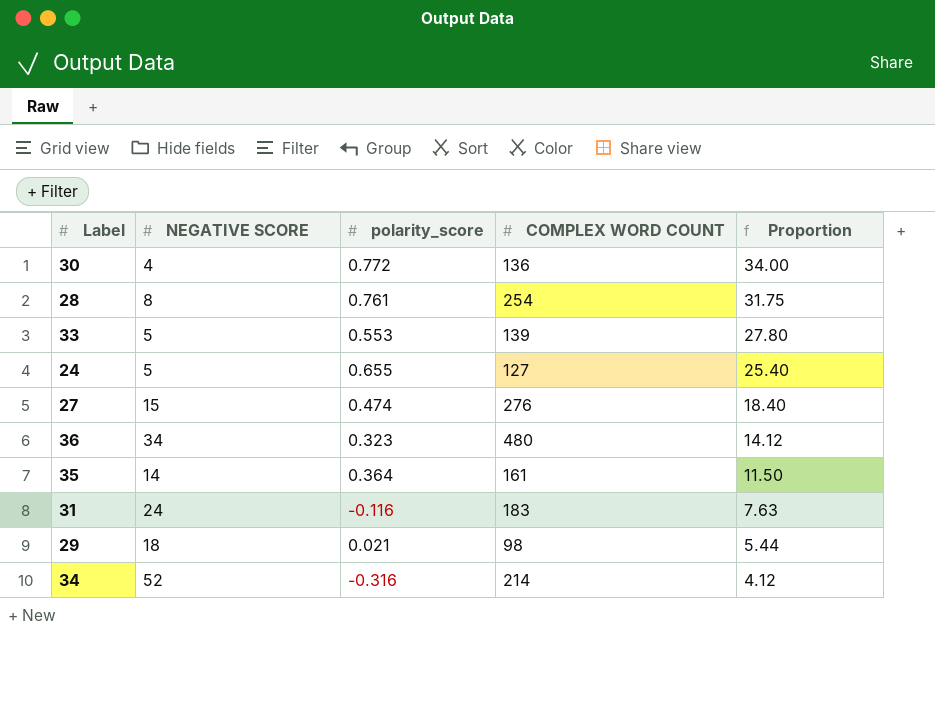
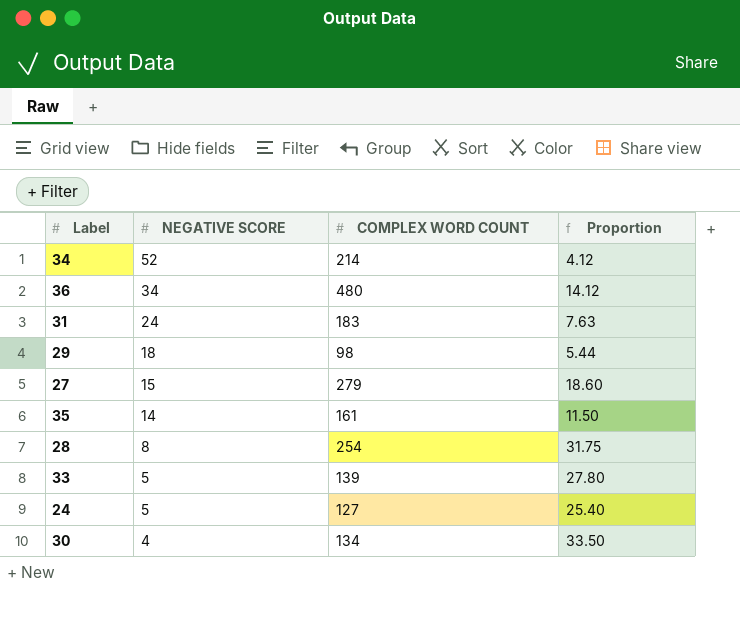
row order: Proportion descending -> NEGATIVE SCORE descending
column polarity_score | position: 3 -> none
27 | COMPLEX WORD COUNT: 276 -> 279
27 | Proportion: 18.40 -> 18.60
30 | COMPLEX WORD COUNT: 136 -> 134
30 | Proportion: 34.00 -> 33.50

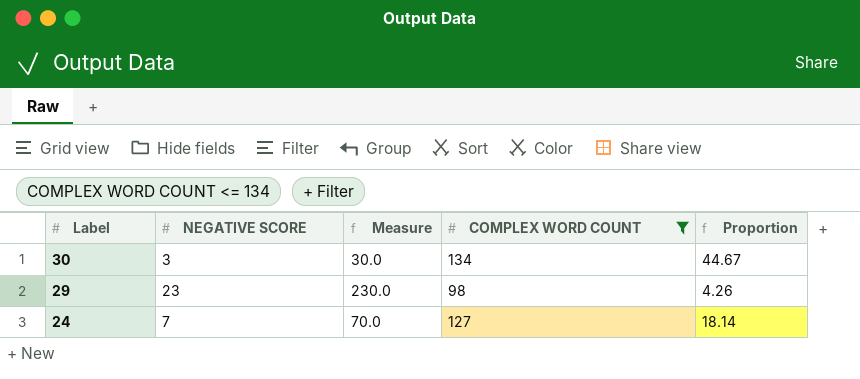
filter: none -> COMPLEX WORD COUNT <= 134
row order: NEGATIVE SCORE descending -> Label descending
column Measure | formula: none -> [NEGATIVE SCORE] * 10
30 | NEGATIVE SCORE: 4 -> 3
30 | Proportion: 33.50 -> 44.67
29 | NEGATIVE SCORE: 18 -> 23
29 | Proportion: 5.44 -> 4.26
24 | NEGATIVE SCORE: 5 -> 7
24 | Proportion: 25.40 -> 18.14

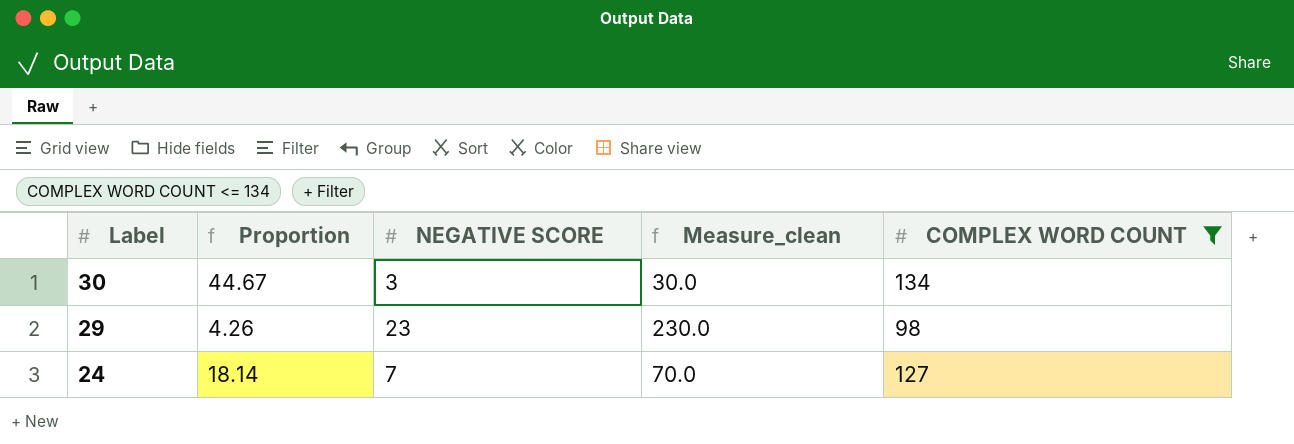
column Proportion | position: 5 -> 2
column name: Measure -> Measure_clean

